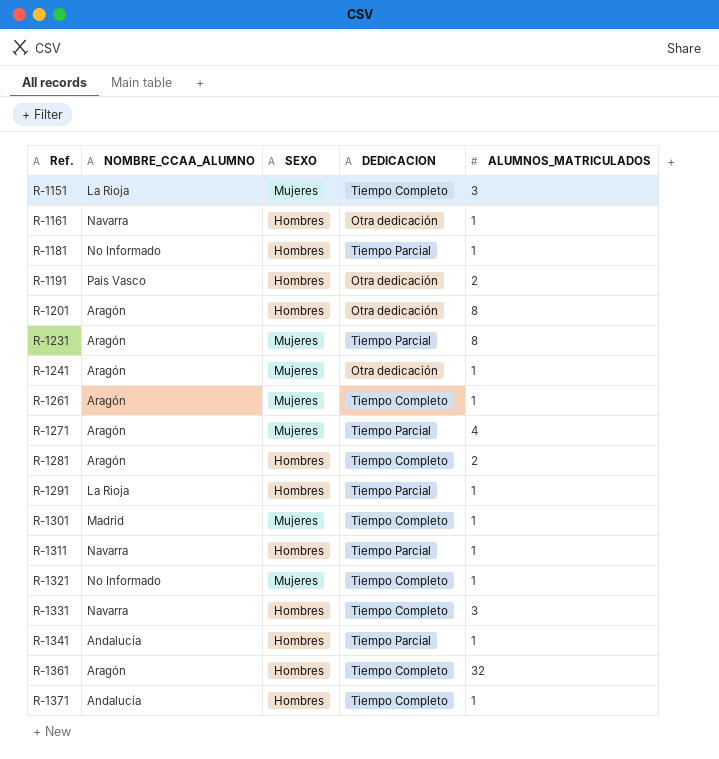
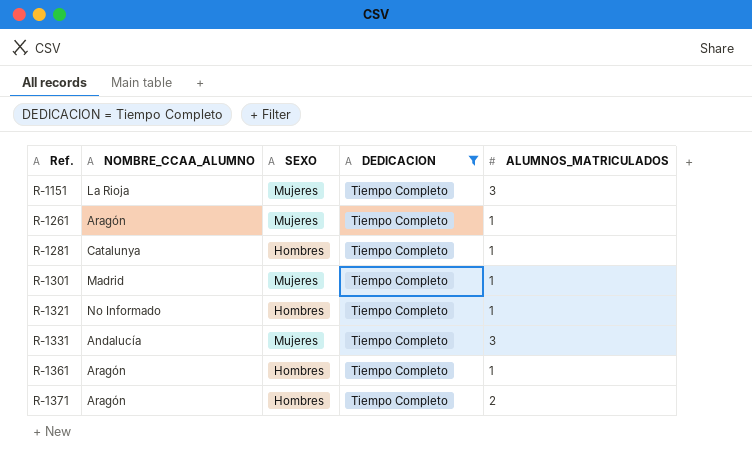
filter: none -> DEDICACION = Tiempo Completo
R-1281 | NOMBRE_CCAA_ALUMNO: Aragón -> Catalunya
R-1281 | ALUMNOS_MATRICULADOS: 2 -> 1
R-1321 | SEXO: Mujeres -> Hombres
R-1331 | NOMBRE_CCAA_ALUMNO: Navarra -> Andalucía
R-1331 | SEXO: Hombres -> Mujeres
R-1361 | ALUMNOS_MATRICULADOS: 32 -> 1
R-1371 | NOMBRE_CCAA_ALUMNO: Andalucía -> Aragón
R-1371 | ALUMNOS_MATRICULADOS: 1 -> 2

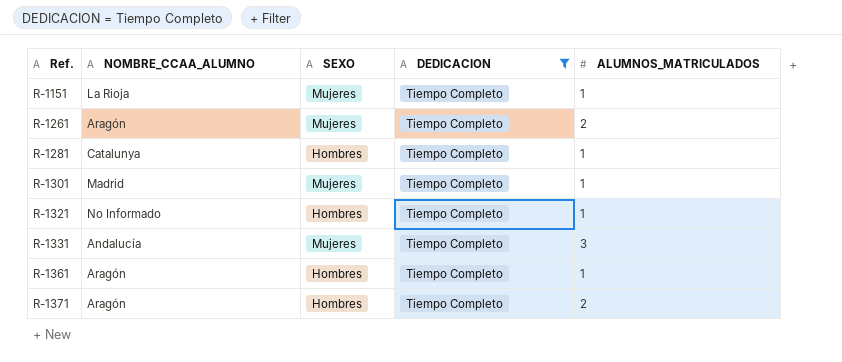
R-1151 | ALUMNOS_MATRICULADOS: 3 -> 1
R-1261 | ALUMNOS_MATRICULADOS: 1 -> 2

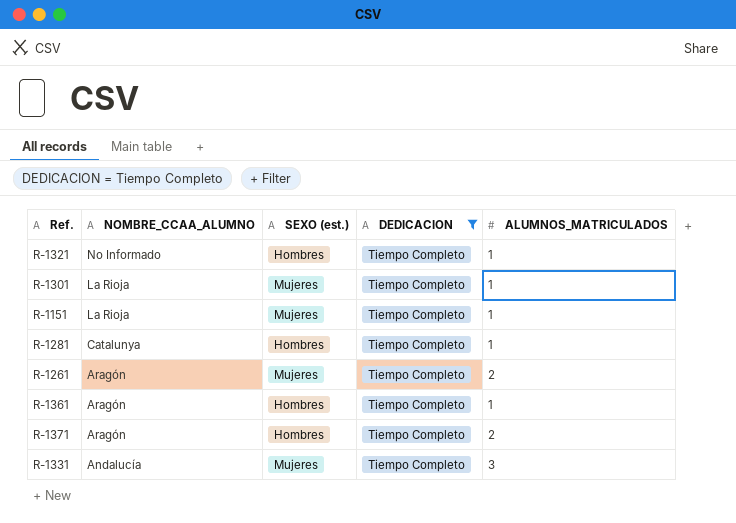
row order: Ref. ascending -> NOMBRE_CCAA_ALUMNO descending
column name: SEXO -> SEXO (est.)
R-1301 | NOMBRE_CCAA_ALUMNO: Madrid -> La Rioja

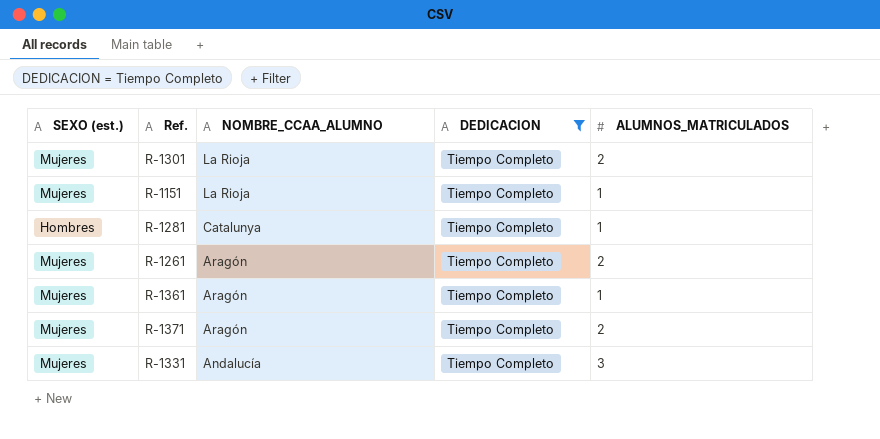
column SEXO (est.) | position: 3 -> 1
row R-1321: No Informado | Hombres | Tiempo Completo | 1 -> none
R-1301 | ALUMNOS_MATRICULADOS: 1 -> 2
R-1361 | SEXO (est.): Hombres -> Mujeres
R-1371 | SEXO (est.): Hombres -> Mujeres

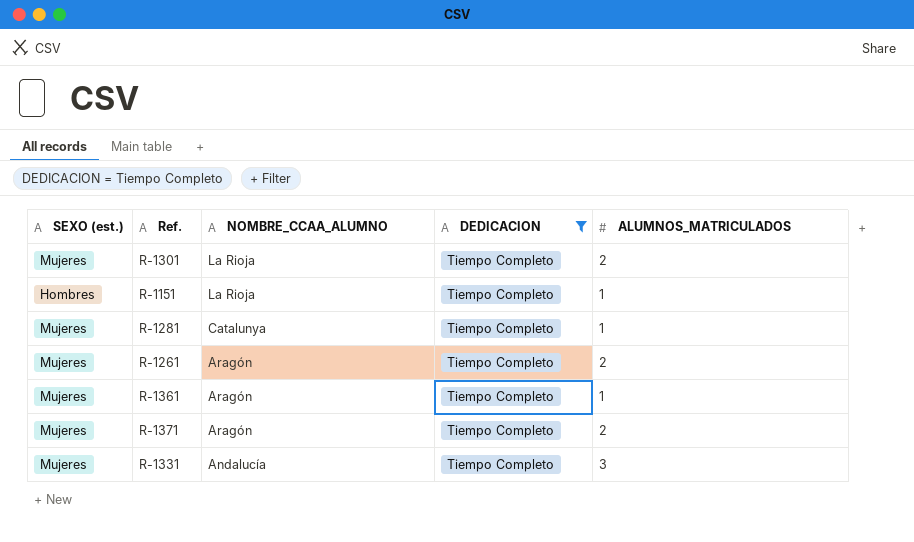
R-1151 | SEXO (est.): Mujeres -> Hombres
R-1281 | SEXO (est.): Hombres -> Mujeres

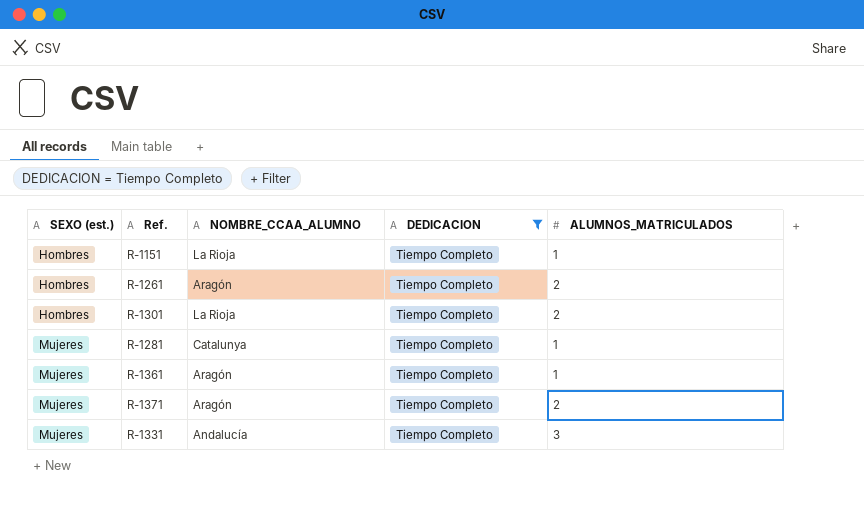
row order: NOMBRE_CCAA_ALUMNO descending -> SEXO (est.) ascending
R-1261 | SEXO (est.): Mujeres -> Hombres
R-1301 | SEXO (est.): Mujeres -> Hombres

